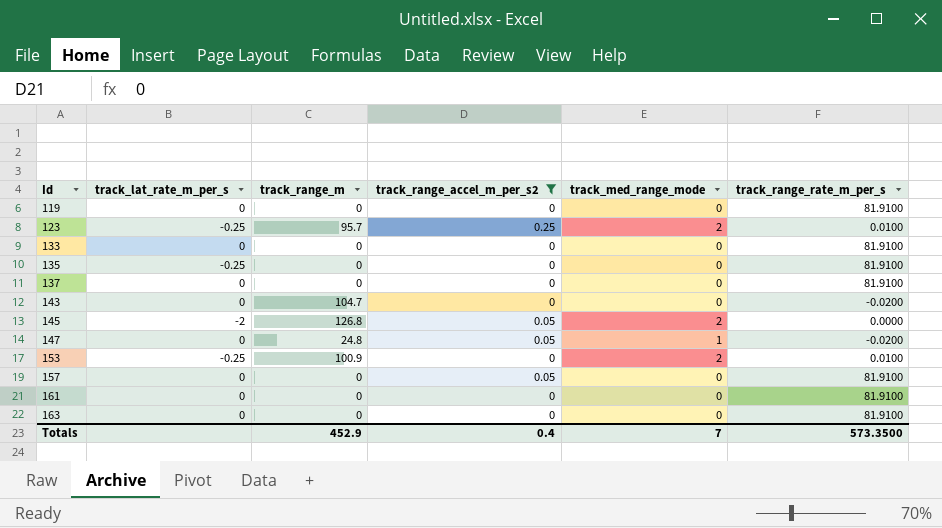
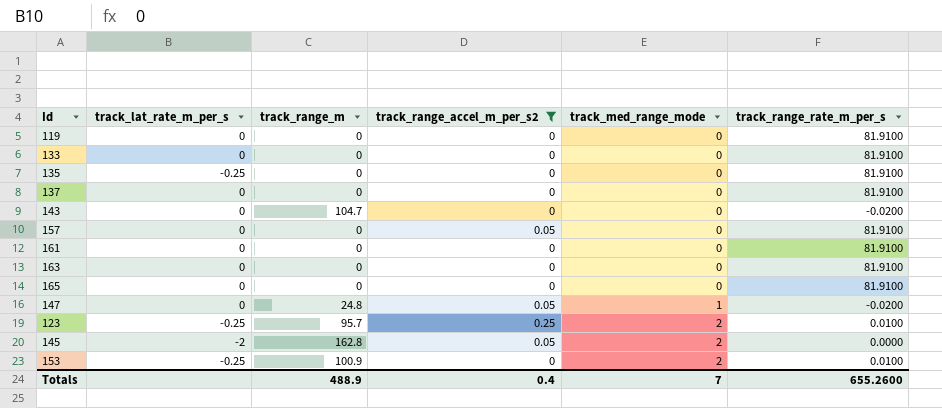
row order: Id ascending -> track_med_range_mode ascending
row 165: none -> 0 | 0 | 0 | 0 | 81.9100
145 | track_range_m: 126.8 -> 162.8
Totals | track_range_m: 452.9 -> 488.9
Totals | track_range_rate_m_per_s: 573.3500 -> 655.2600

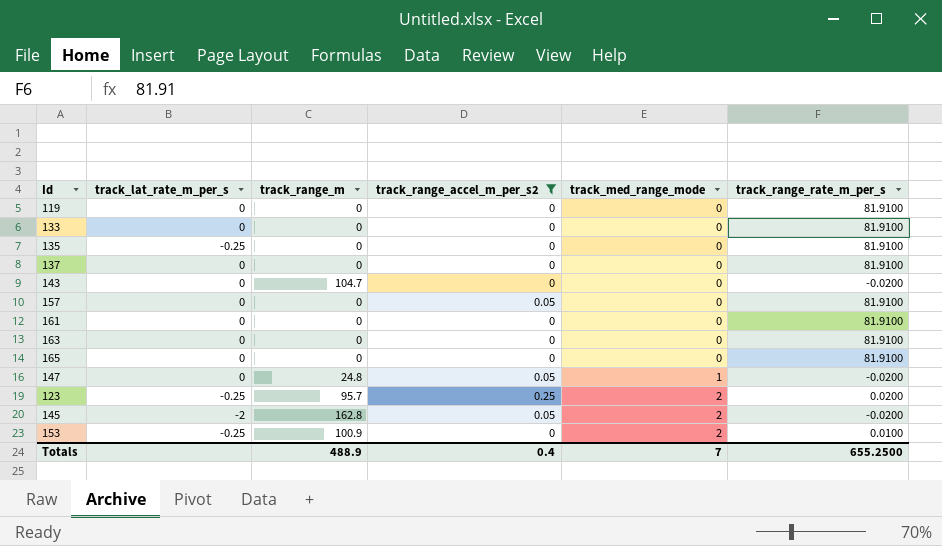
123 | track_range_rate_m_per_s: 0.0100 -> 0.0200
145 | track_range_rate_m_per_s: 0.0000 -> -0.0200
Totals | track_range_rate_m_per_s: 655.2600 -> 655.2500

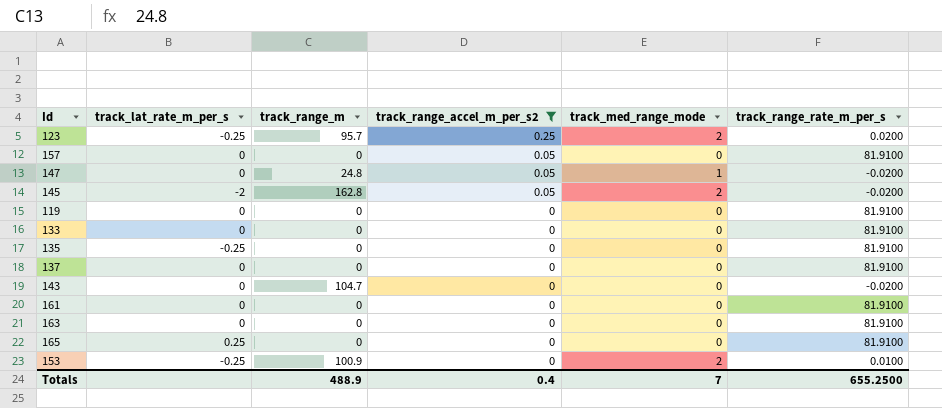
row order: track_med_range_mode ascending -> track_range_accel_m_per_s2 descending
165 | track_lat_rate_m_per_s: 0 -> 0.25

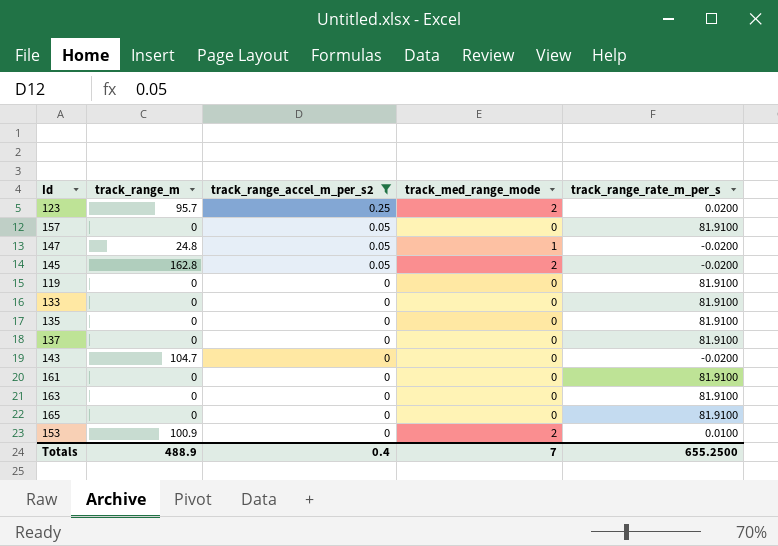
column track_lat_rate_m_per_s | position: 2 -> none

